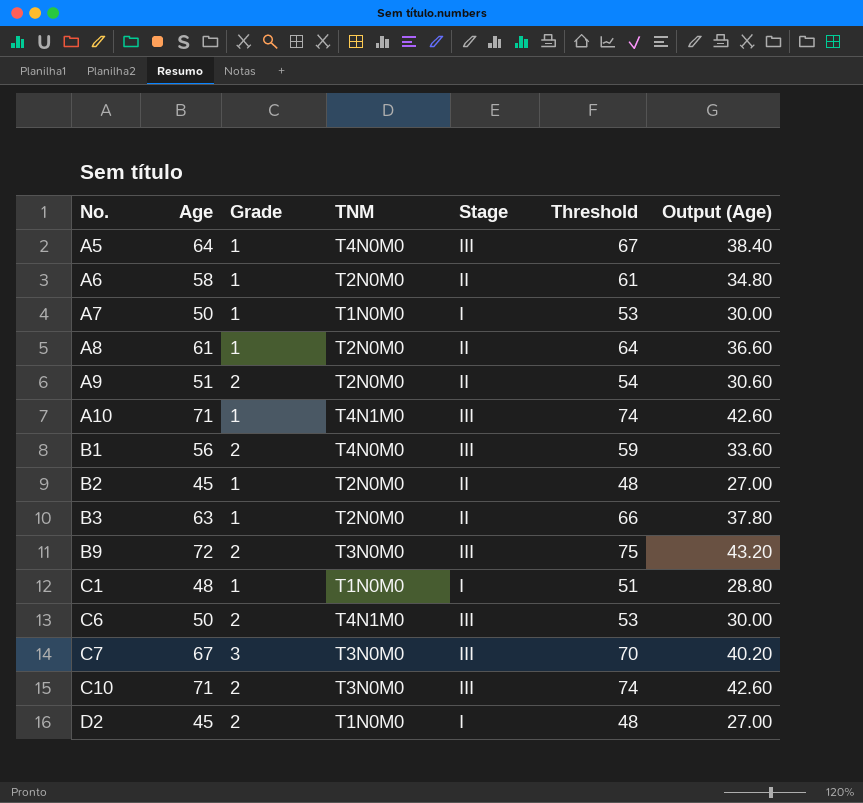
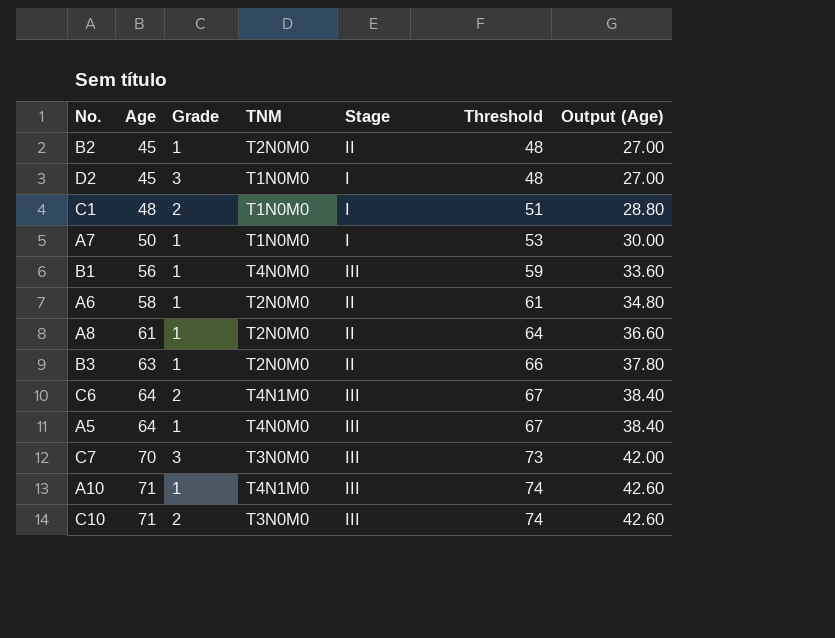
row order: No. ascending -> Age ascending
row A9: 51 | 2 | T2N0M0 | II | 54 | 30.60 -> none
row B9: 72 | 2 | T3N0M0 | III | 75 | 43.20 -> none
D2 | Grade: 2 -> 3
C1 | Grade: 1 -> 2
B1 | Grade: 2 -> 1
C6 | Age: 50 -> 64
C6 | Threshold: 53 -> 67
C6 | Output (Age): 30.00 -> 38.40
C7 | Age: 67 -> 70
C7 | Threshold: 70 -> 73
C7 | Output (Age): 40.20 -> 42.00

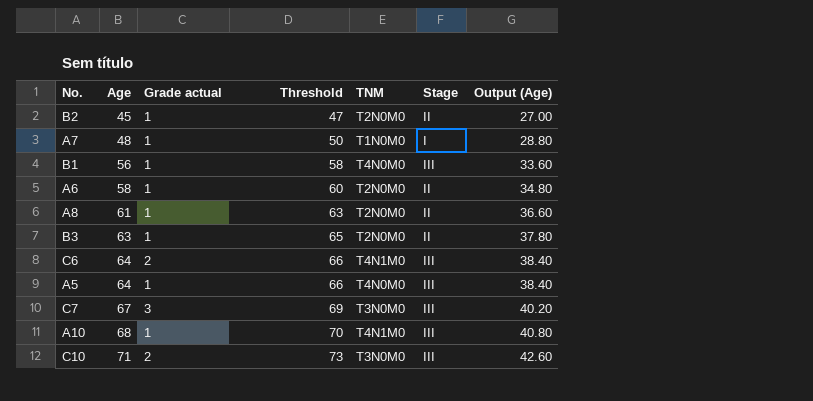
column name: Grade -> Grade actual
column Threshold | formula: [Age] + 3 -> [Age] + 2
column Threshold | position: 6 -> 4
row D2: 45 | 3 | T1N0M0 | I | 48 | 27.00 -> none
row C1: 48 | 2 | T1N0M0 | I | 51 | 28.80 -> none
A7 | Age: 50 -> 48
A7 | Output (Age): 30.00 -> 28.80
C7 | Age: 70 -> 67
C7 | Output (Age): 42.00 -> 40.20
A10 | Age: 71 -> 68
A10 | Output (Age): 42.60 -> 40.80

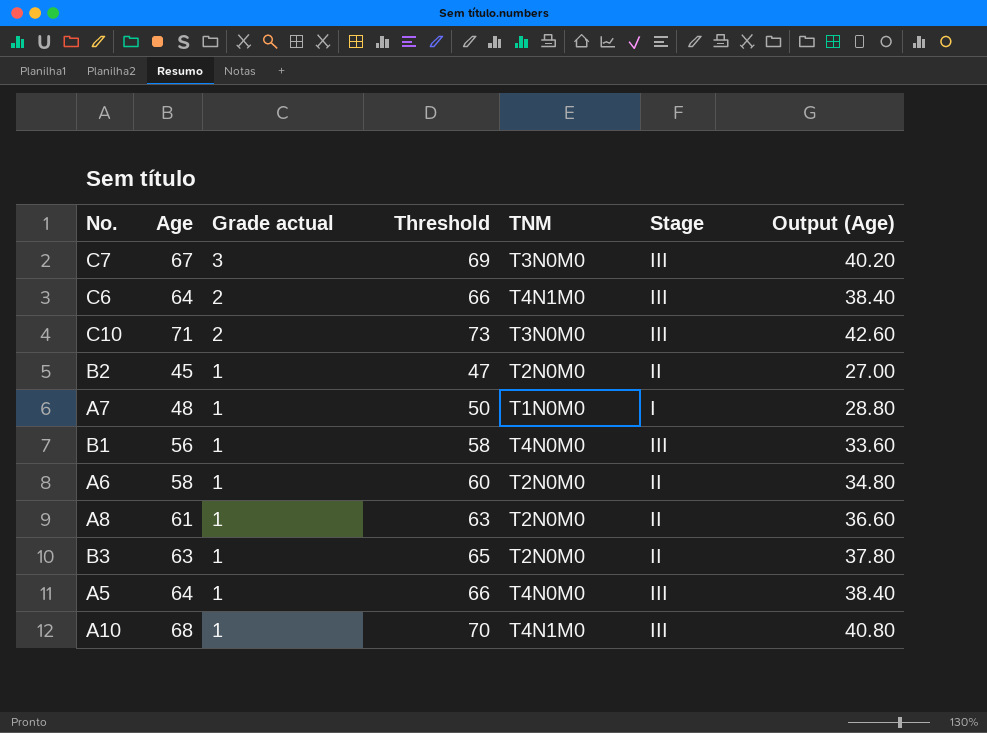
row order: Age ascending -> Grade actual descending

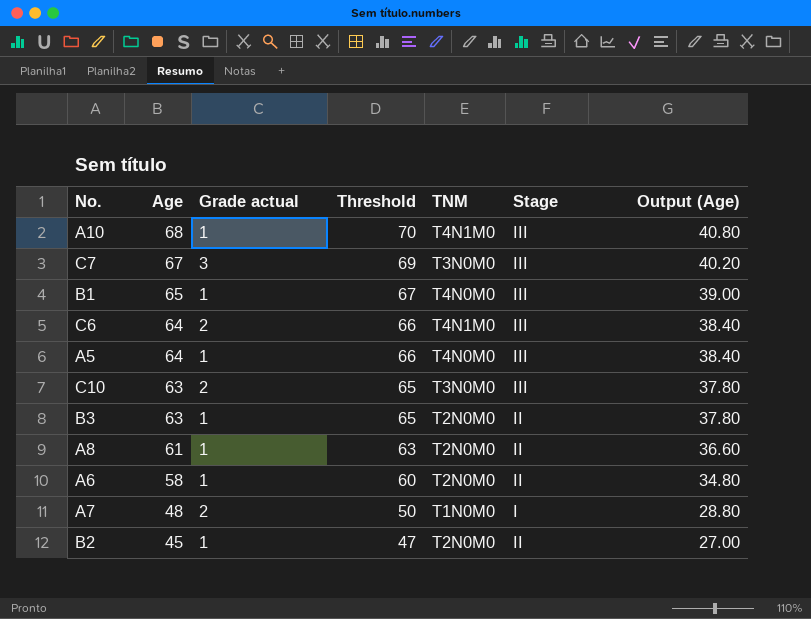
row order: Grade actual descending -> Age descending
B1 | Age: 56 -> 65
B1 | Threshold: 58 -> 67
B1 | Output (Age): 33.60 -> 39.00
C10 | Age: 71 -> 63
C10 | Threshold: 73 -> 65
C10 | Output (Age): 42.60 -> 37.80
A7 | Grade actual: 1 -> 2

